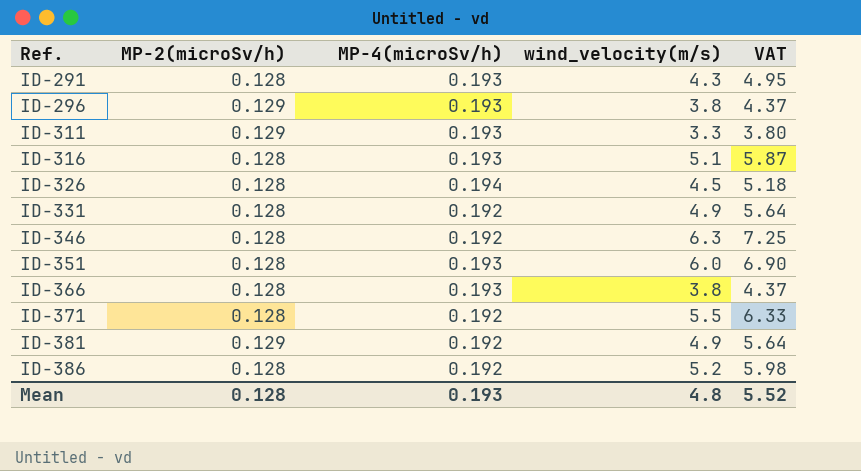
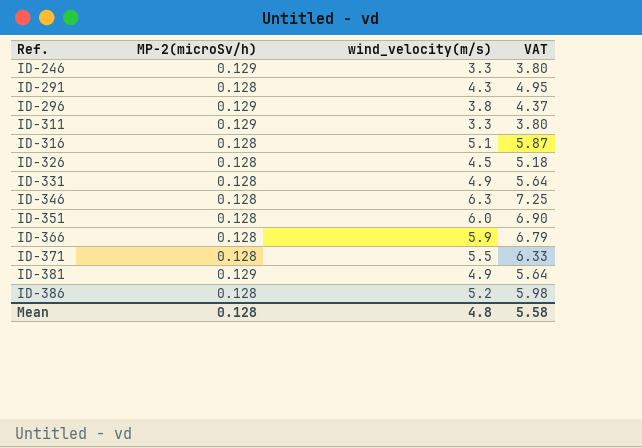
column MP-4(microSv/h) | position: 3 -> none
row ID-246: none -> 0.129 | 3.3 | 3.80
ID-366 | wind_velocity(m/s): 3.8 -> 5.9
ID-366 | VAT: 4.37 -> 6.79
Mean | VAT: 5.52 -> 5.58

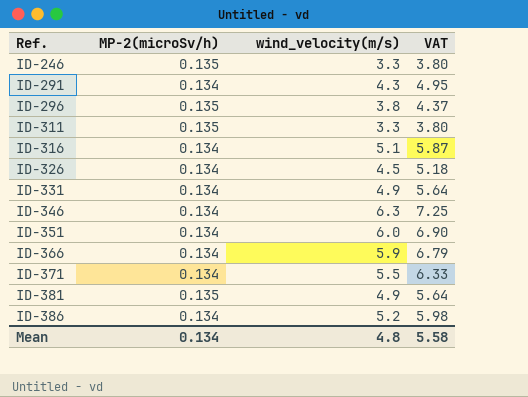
ID-246 | MP-2(microSv/h): 0.129 -> 0.135
ID-291 | MP-2(microSv/h): 0.128 -> 0.134
ID-296 | MP-2(microSv/h): 0.129 -> 0.135
ID-311 | MP-2(microSv/h): 0.129 -> 0.135
ID-316 | MP-2(microSv/h): 0.128 -> 0.134
ID-326 | MP-2(microSv/h): 0.128 -> 0.134
ID-331 | MP-2(microSv/h): 0.128 -> 0.134
ID-346 | MP-2(microSv/h): 0.128 -> 0.134
ID-351 | MP-2(microSv/h): 0.128 -> 0.134
ID-366 | MP-2(microSv/h): 0.128 -> 0.134
ID-371 | MP-2(microSv/h): 0.128 -> 0.134
ID-381 | MP-2(microSv/h): 0.129 -> 0.135
ID-386 | MP-2(microSv/h): 0.128 -> 0.134
Mean | MP-2(microSv/h): 0.128 -> 0.134

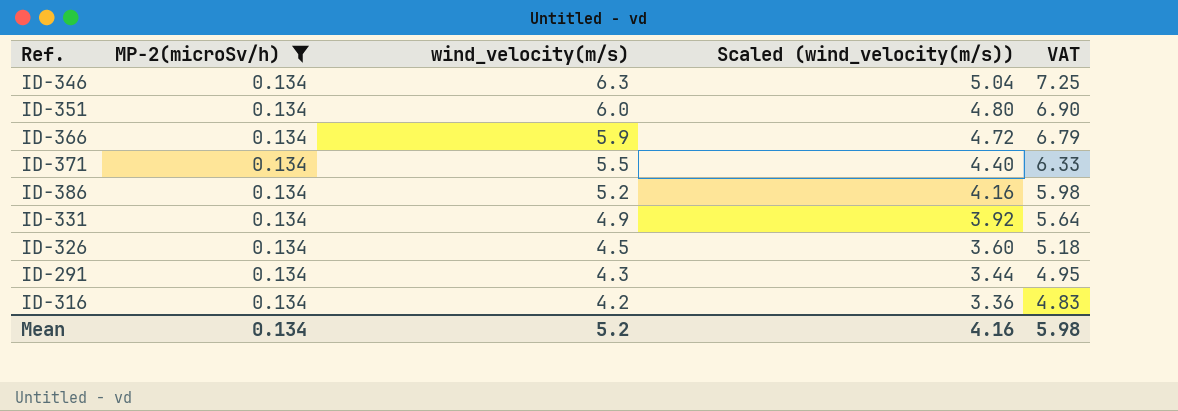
filter: none -> MP-2(microSv/h) = 0.134
row order: Ref. ascending -> wind_velocity(m/s) descending
column Scaled (wind_velocity(m/s)) | formula: none -> [wind_velocity(m/s)] * 0.8
ID-316 | wind_velocity(m/s): 5.1 -> 4.2
ID-316 | VAT: 5.87 -> 4.83
Mean | wind_velocity(m/s): 4.8 -> 5.2
Mean | VAT: 5.58 -> 5.98

